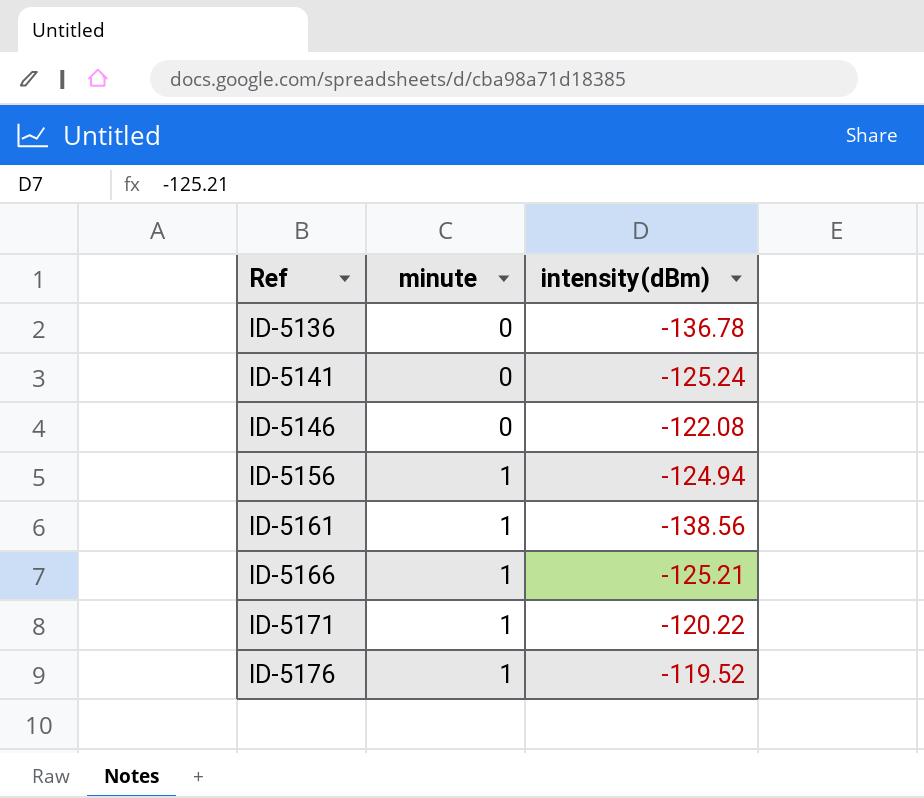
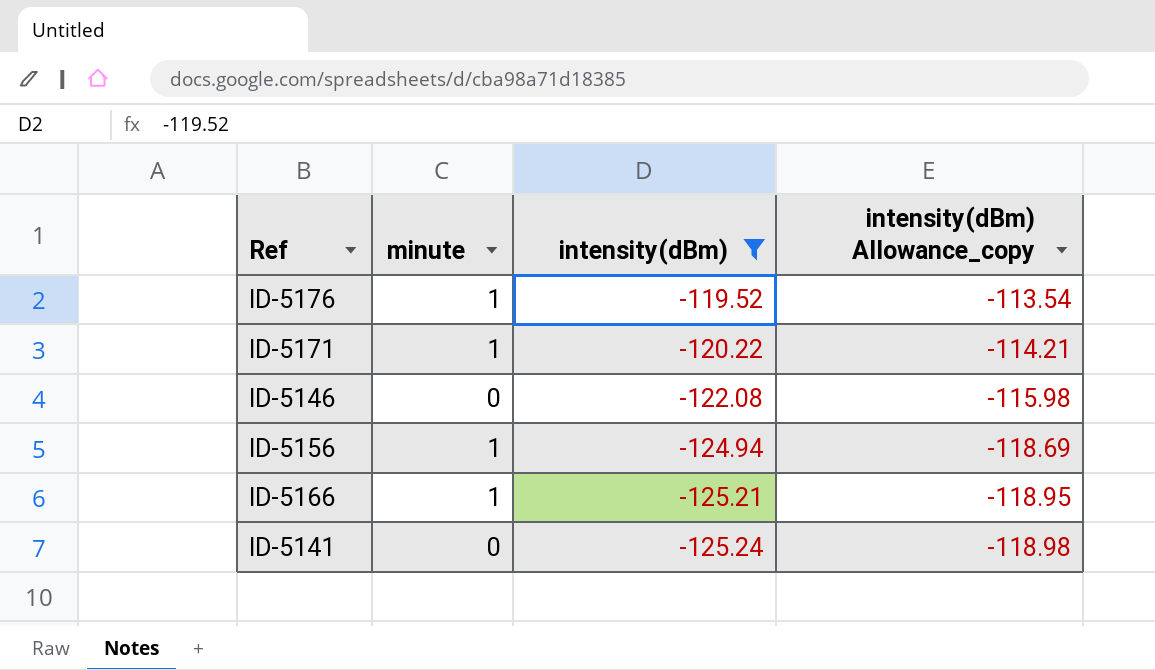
filter: none -> intensity(dBm) >= -125.24
row order: Ref ascending -> intensity(dBm) descending
column intensity(dBm) Allowance_copy | formula: none -> [intensity(dBm)] * 0.95

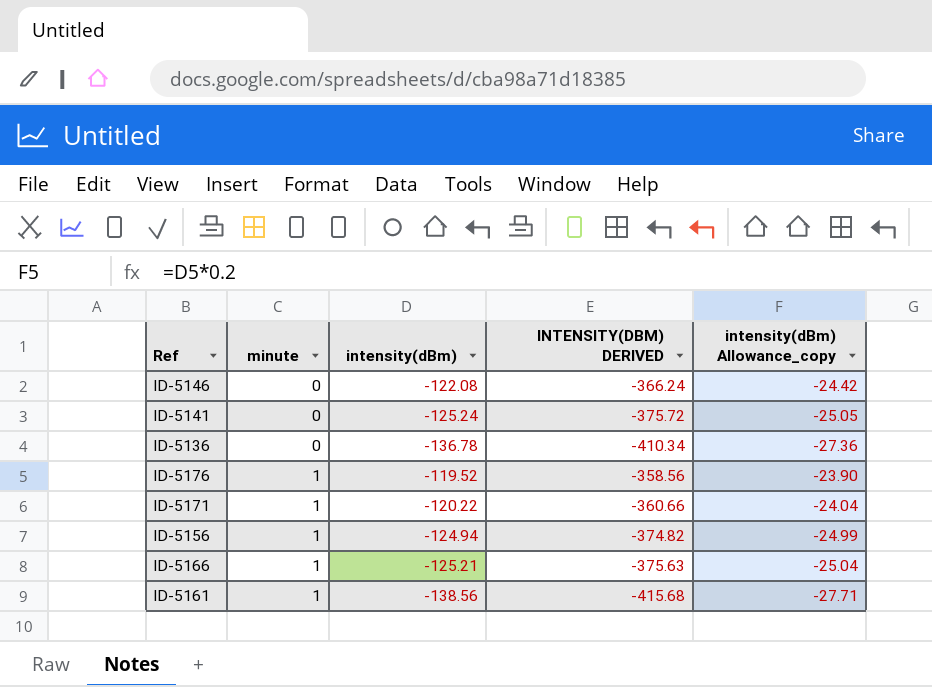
filter: intensity(dBm) >= -125.24 -> none
row order: intensity(dBm) descending -> minute ascending
column INTENSITY(DBM) DERIVED | formula: none -> [intensity(dBm)] * 3
column intensity(dBm) Allowance_copy | formula: [intensity(dBm)] * 0.95 -> [intensity(dBm)] * 0.2

